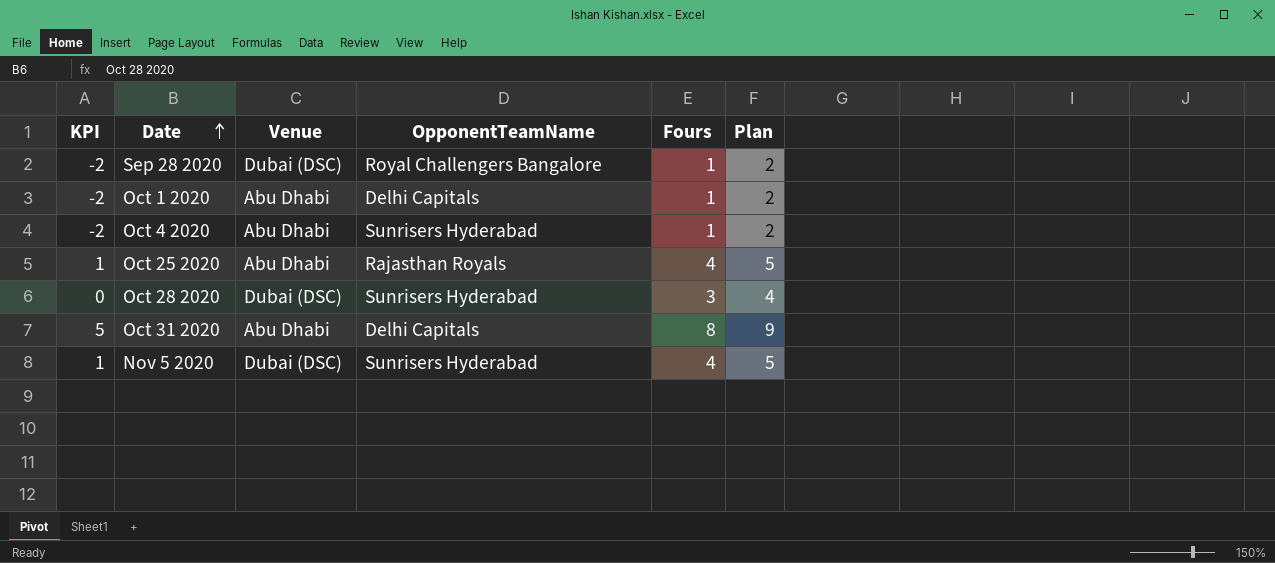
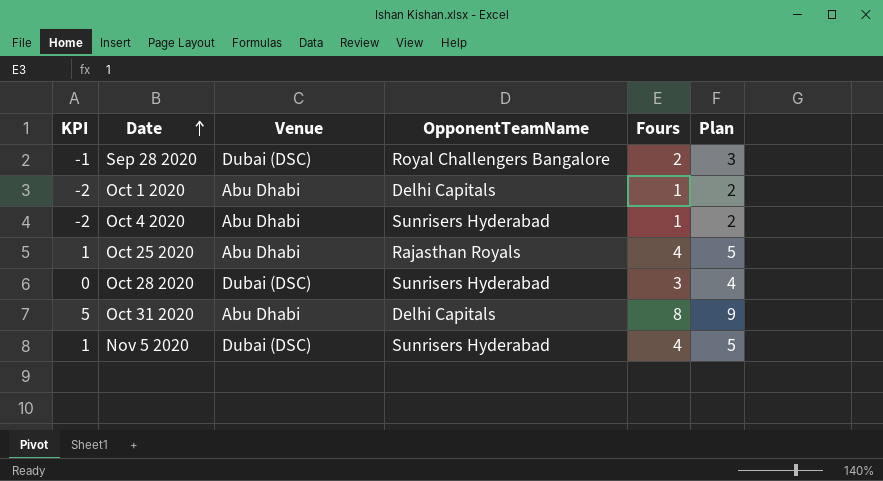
Sep 28 2020 | KPI: -2 -> -1
Sep 28 2020 | Fours: 1 -> 2
Sep 28 2020 | Plan: 2 -> 3

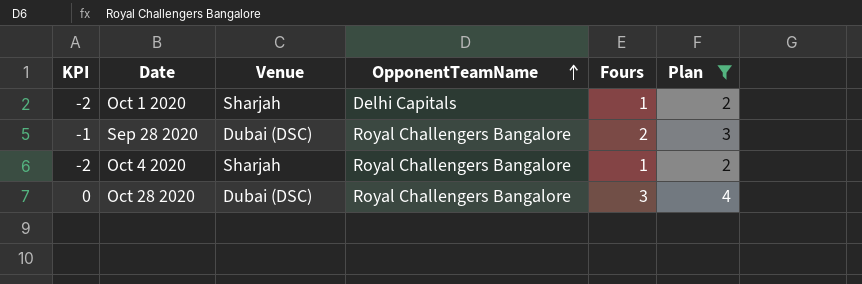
filter: none -> Plan <= 4
row order: Date ascending -> OpponentTeamName ascending
Oct 1 2020 | Venue: Abu Dhabi -> Sharjah
Oct 4 2020 | Venue: Abu Dhabi -> Sharjah
Oct 4 2020 | OpponentTeamName: Sunrisers Hyderabad -> Royal Challengers Bangalore
Oct 28 2020 | OpponentTeamName: Sunrisers Hyderabad -> Royal Challengers Bangalore

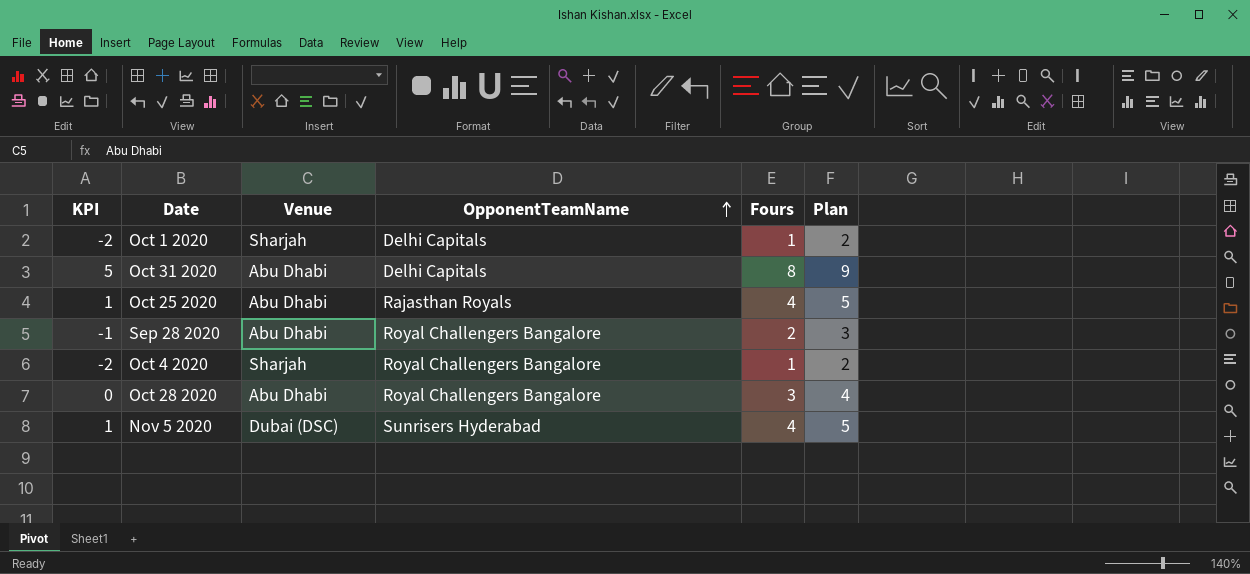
filter: Plan <= 4 -> none
Sep 28 2020 | Venue: Dubai (DSC) -> Abu Dhabi
Oct 28 2020 | Venue: Dubai (DSC) -> Abu Dhabi

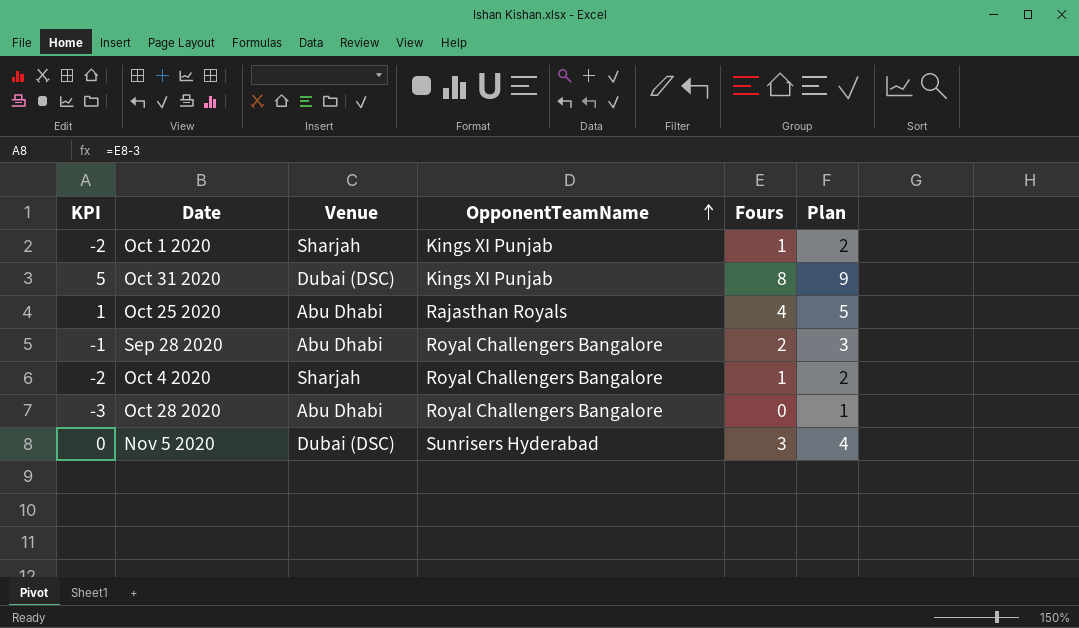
Oct 1 2020 | OpponentTeamName: Delhi Capitals -> Kings XI Punjab
Oct 31 2020 | Venue: Abu Dhabi -> Dubai (DSC)
Oct 31 2020 | OpponentTeamName: Delhi Capitals -> Kings XI Punjab
Oct 28 2020 | KPI: 0 -> -3
Oct 28 2020 | Fours: 3 -> 0
Oct 28 2020 | Plan: 4 -> 1
Nov 5 2020 | KPI: 1 -> 0
Nov 5 2020 | Fours: 4 -> 3
Nov 5 2020 | Plan: 5 -> 4

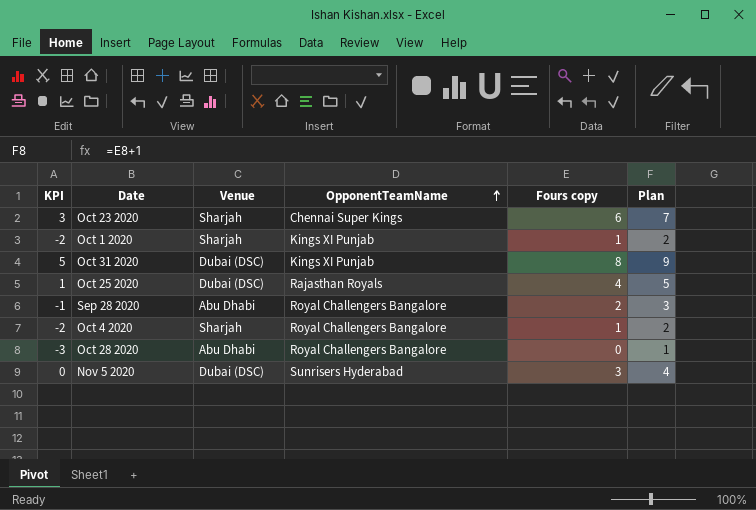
column name: Fours -> Fours copy
row Oct 23 2020: none -> 3 | Sharjah | Chennai Super Kings | 6 | 7
Oct 25 2020 | Venue: Abu Dhabi -> Dubai (DSC)

